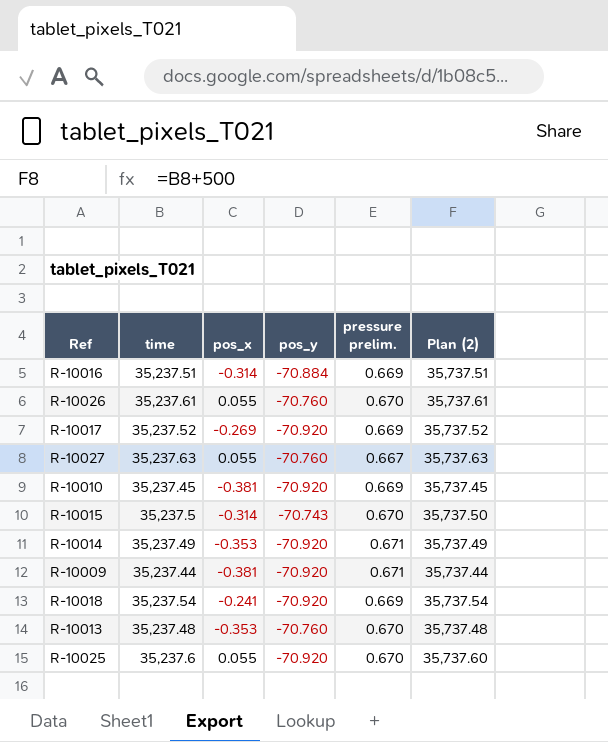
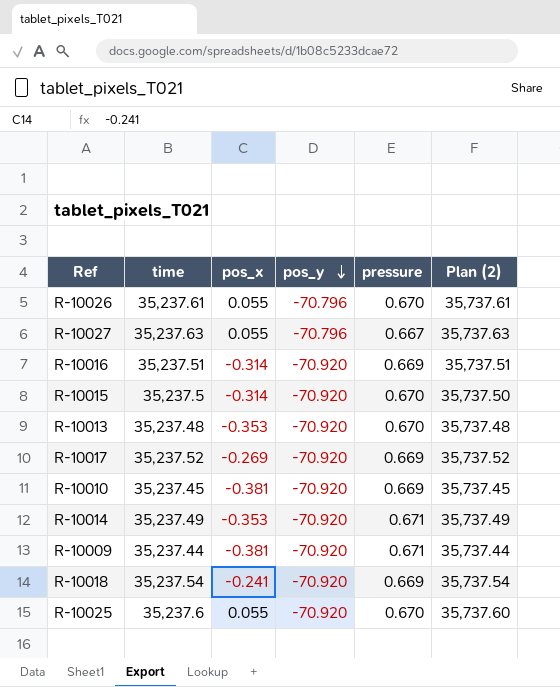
row order: none -> pos_y descending
column name: pressure prelim. -> pressure
R-10026 | pos_y: -70.760 -> -70.796
R-10027 | pos_y: -70.760 -> -70.796
R-10016 | pos_y: -70.884 -> -70.920
R-10015 | pos_y: -70.743 -> -70.920
R-10013 | pos_y: -70.760 -> -70.920

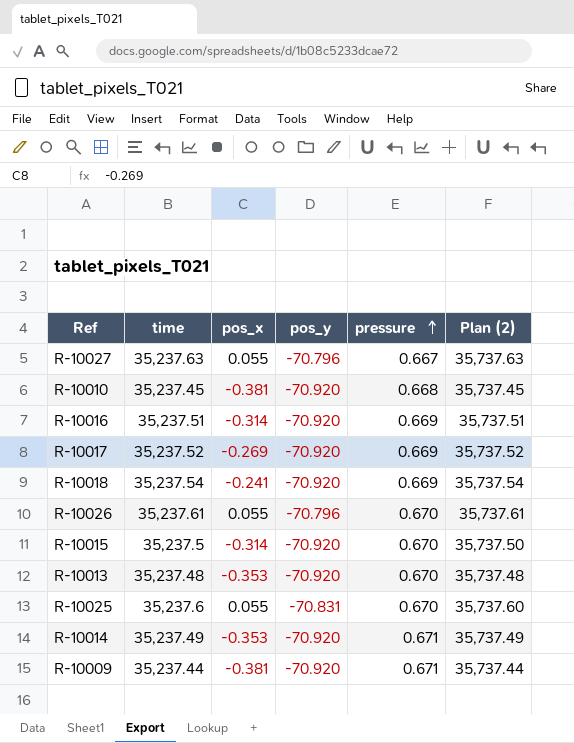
row order: pos_y descending -> pressure ascending
R-10010 | pressure: 0.669 -> 0.668
R-10025 | pos_y: -70.920 -> -70.831

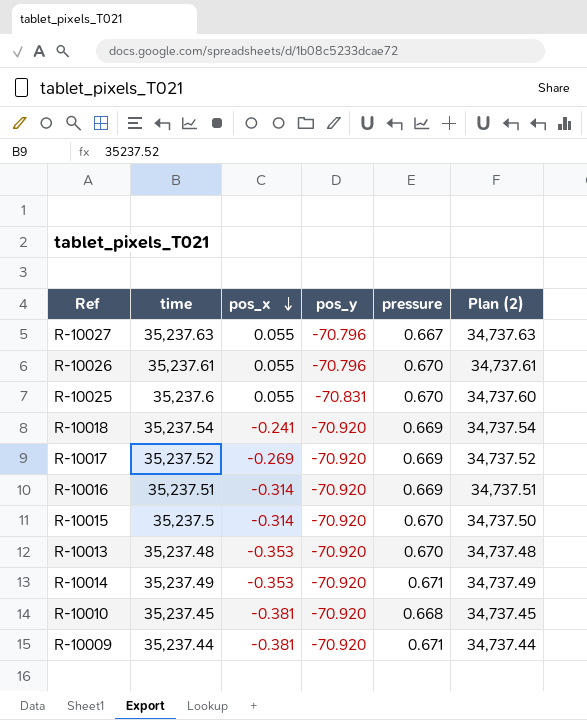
row order: pressure ascending -> pos_x descending
column Plan (2) | formula: [time] + 500 -> [time] - 500

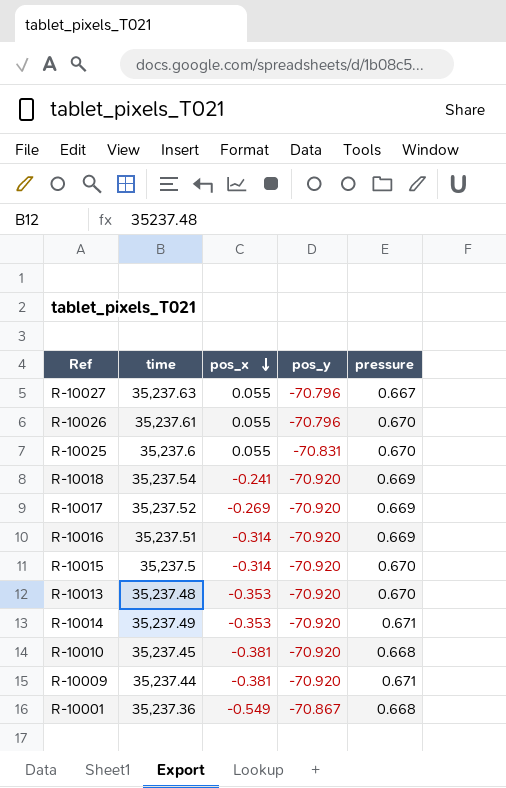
column Plan (2) | formula: [time] - 500 -> none
row R-10001: none -> 35,237.36 | -0.549 | -70.867 | 0.668

